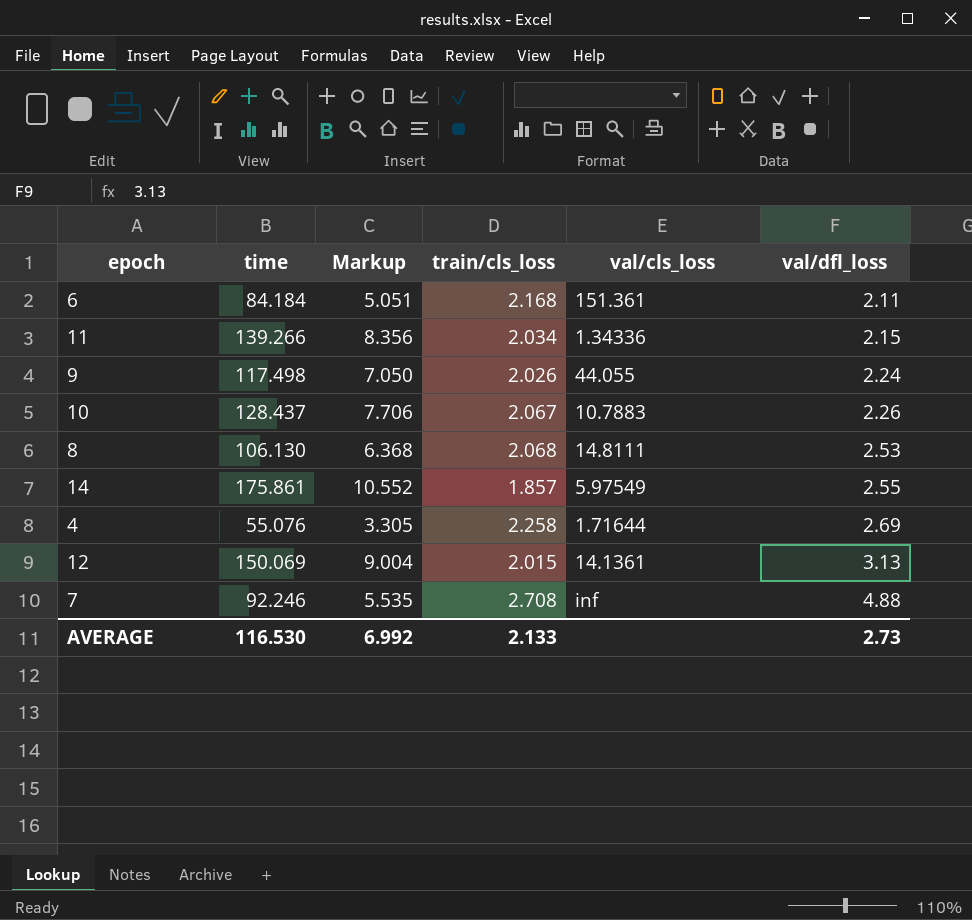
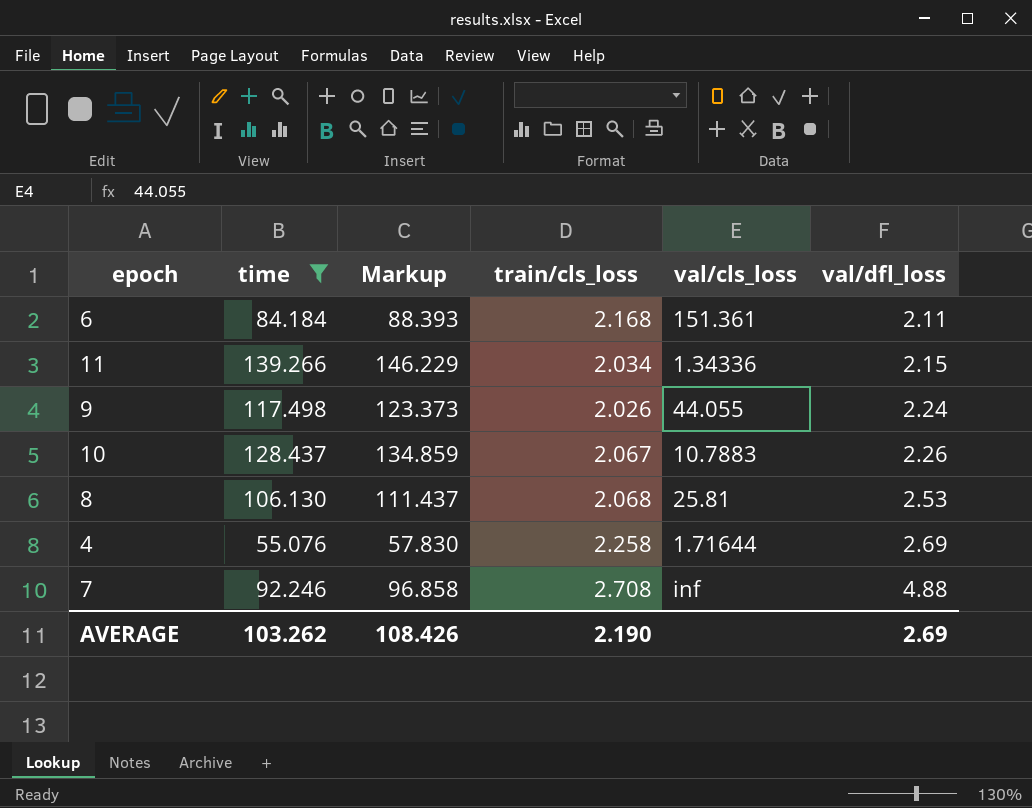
filter: none -> time <= 139.266
column Markup | formula: [time] * 0.06 -> [time] * 1.05
8 | val/cls_loss: 14.8111 -> 25.81
AVERAGE | time: 116.530 -> 103.262
AVERAGE | Markup: 6.992 -> 108.426
AVERAGE | train/cls_loss: 2.133 -> 2.190
AVERAGE | val/dfl_loss: 2.73 -> 2.69

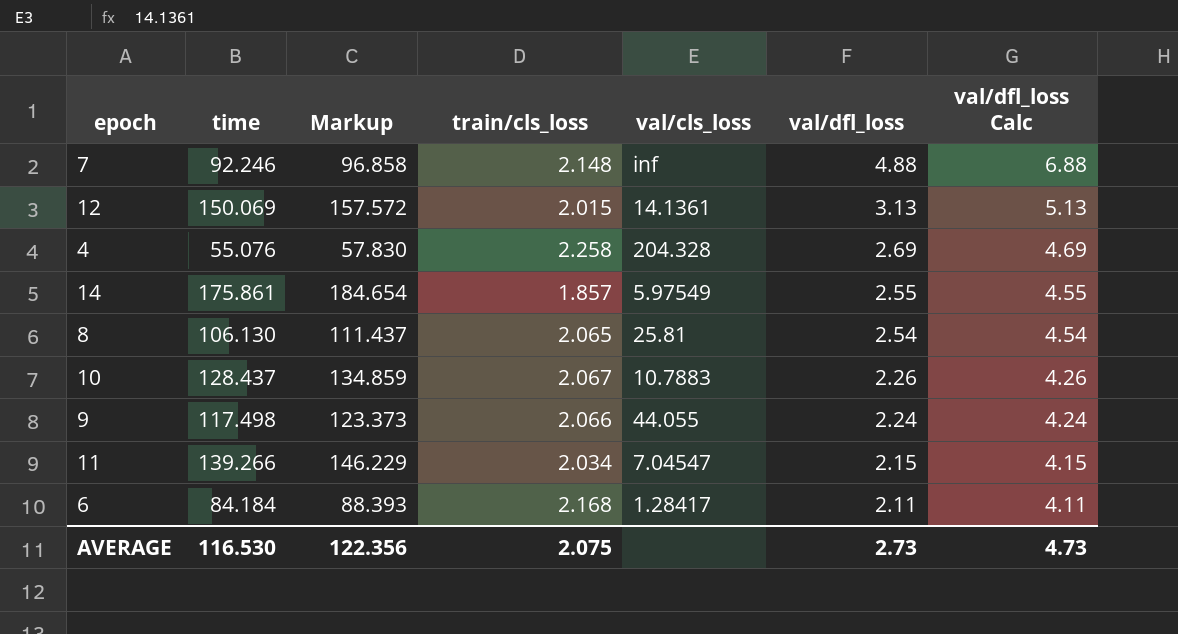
filter: time <= 139.266 -> none
row order: val/dfl_loss ascending -> val/dfl_loss descending
column val/dfl_loss Calc | formula: none -> [val/dfl_loss] + 2
7 | train/cls_loss: 2.708 -> 2.148
4 | val/cls_loss: 1.71644 -> 204.328
8 | train/cls_loss: 2.068 -> 2.065
8 | val/dfl_loss: 2.53 -> 2.54
9 | train/cls_loss: 2.026 -> 2.066
11 | val/cls_loss: 1.34336 -> 7.04547
6 | val/cls_loss: 151.361 -> 1.28417
AVERAGE | time: 103.262 -> 116.530
AVERAGE | Markup: 108.426 -> 122.356
AVERAGE | train/cls_loss: 2.190 -> 2.075
AVERAGE | val/dfl_loss: 2.69 -> 2.73

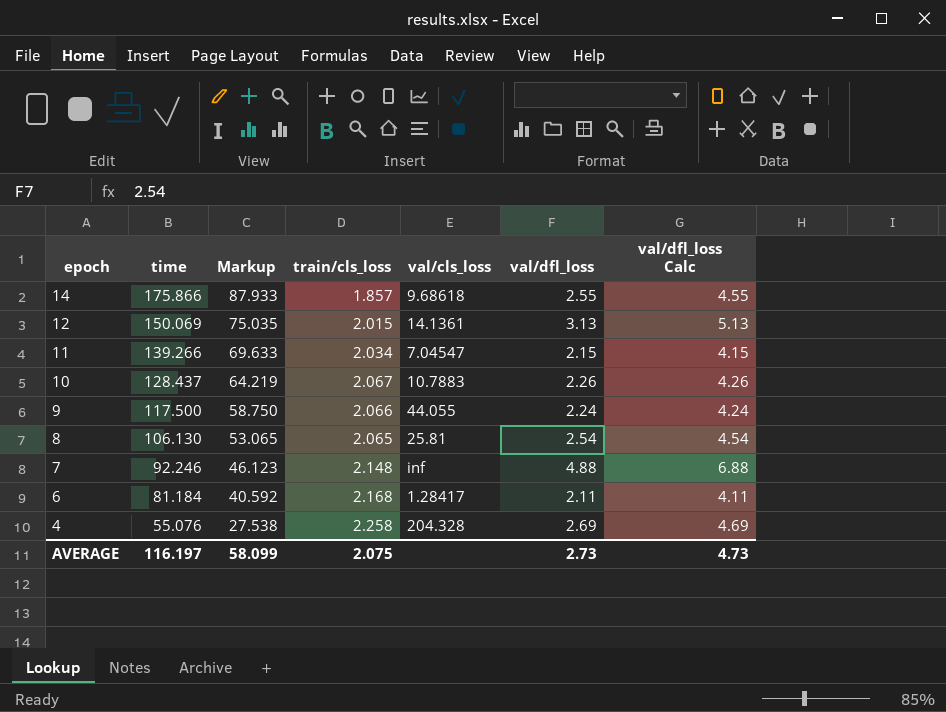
row order: val/dfl_loss descending -> epoch descending
column Markup | formula: [time] * 1.05 -> [time] * 0.5
14 | time: 175.861 -> 175.866
14 | val/cls_loss: 5.97549 -> 9.68618
9 | time: 117.498 -> 117.500
6 | time: 84.184 -> 81.184
AVERAGE | time: 116.530 -> 116.197
AVERAGE | Markup: 122.356 -> 58.099

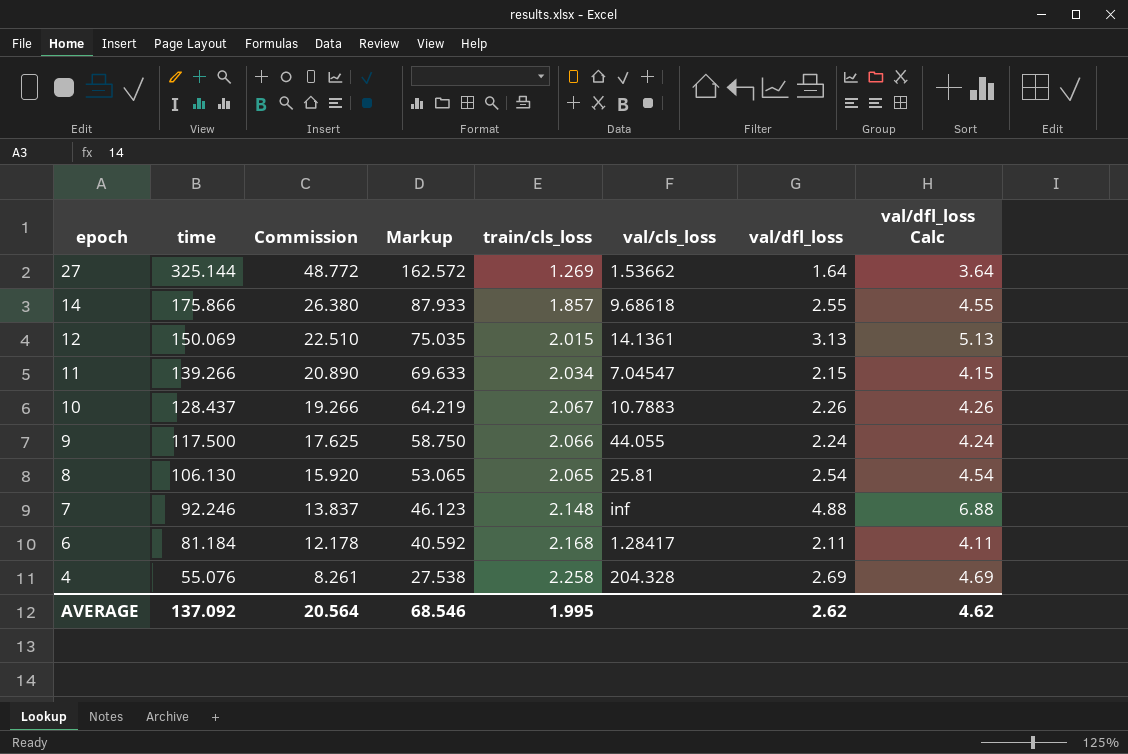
column Commission | formula: none -> [time] * 0.15
row 27: none -> 325.144 | 48.772 | 162.572 | 1.269 | 1.53662 | 1.64 | 3.64
AVERAGE | time: 116.197 -> 137.092
AVERAGE | Markup: 58.099 -> 68.546
AVERAGE | train/cls_loss: 2.075 -> 1.995
AVERAGE | val/dfl_loss: 2.73 -> 2.62
AVERAGE | val/dfl_loss Calc: 4.73 -> 4.62

